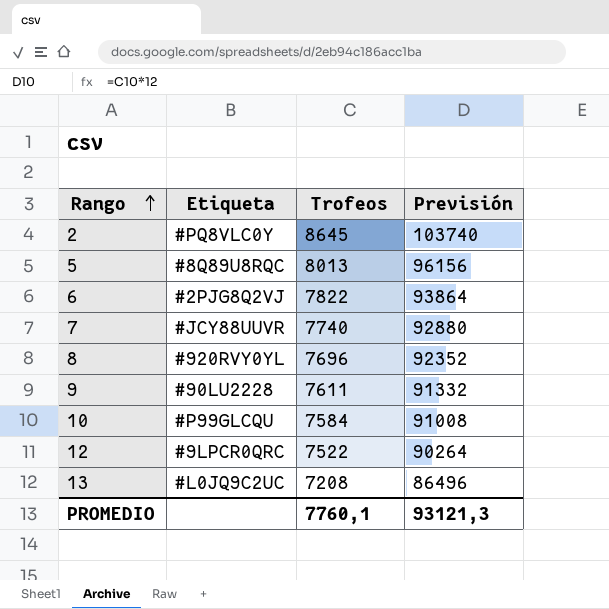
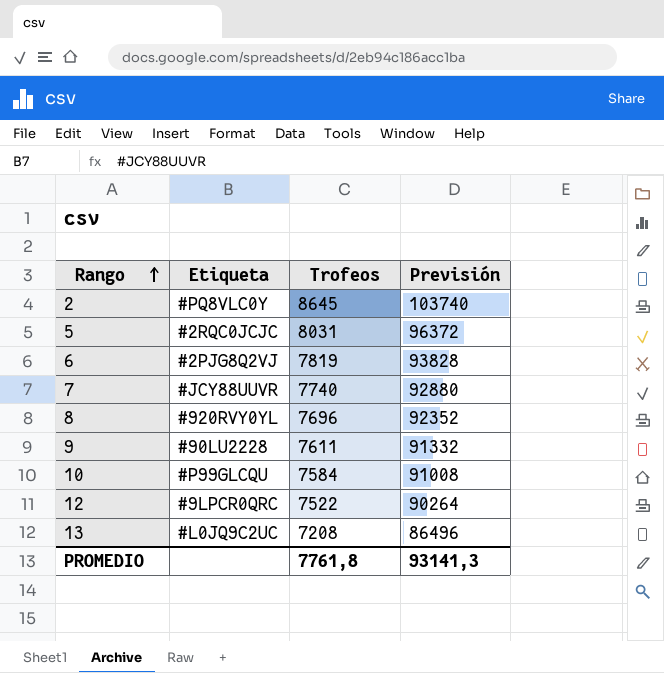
5 | Etiqueta: #8Q89U8RQC -> #2RQC0JCJC
5 | Trofeos: 8013 -> 8031
5 | Previsión: 96156 -> 96372
6 | Trofeos: 7822 -> 7819
6 | Previsión: 93864 -> 93828
PROMEDIO | Trofeos: 7760,1 -> 7761,8
PROMEDIO | Previsión: 93121,3 -> 93141,3

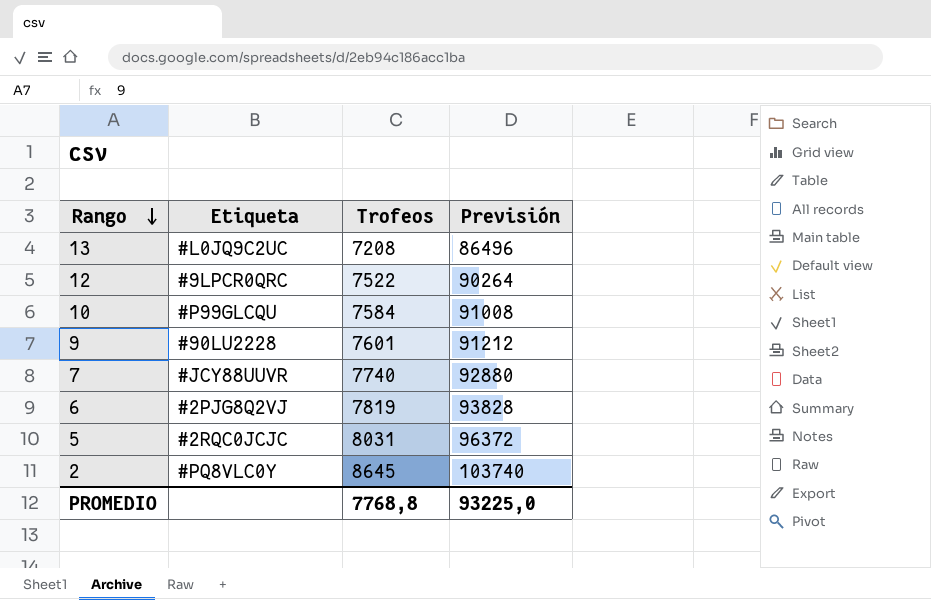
row order: Rango ascending -> Rango descending
row 8: #920RVY0YL | 7696 | 92352 -> none
9 | Trofeos: 7611 -> 7601
9 | Previsión: 91332 -> 91212
PROMEDIO | Trofeos: 7761,8 -> 7768,8
PROMEDIO | Previsión: 93141,3 -> 93225,0

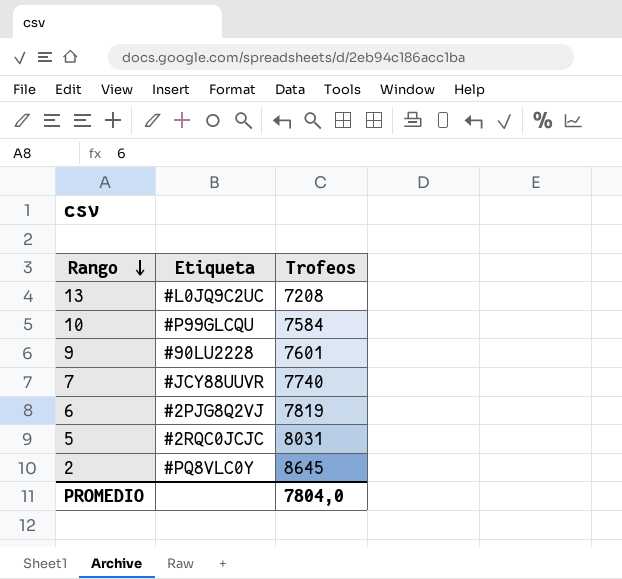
column Previsión | formula: [Trofeos] * 12 -> none
row 12: #9LPCR0QRC | 7522 | 90264 -> none
PROMEDIO | Trofeos: 7768,8 -> 7804,0

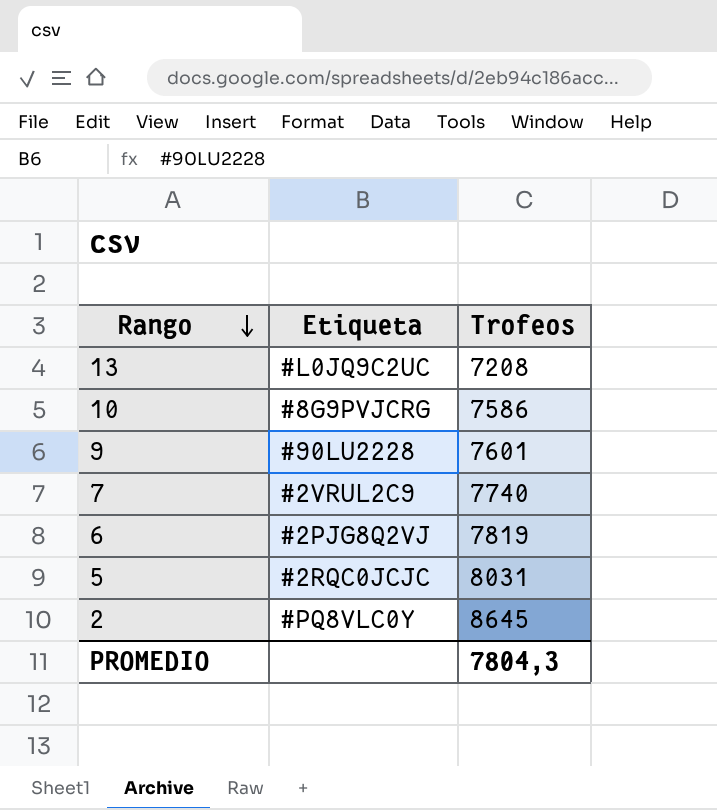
10 | Etiqueta: #P99GLCQU -> #8G9PVJCRG
10 | Trofeos: 7584 -> 7586
7 | Etiqueta: #JCY88UUVR -> #2VRUL2C9
PROMEDIO | Trofeos: 7804,0 -> 7804,3

